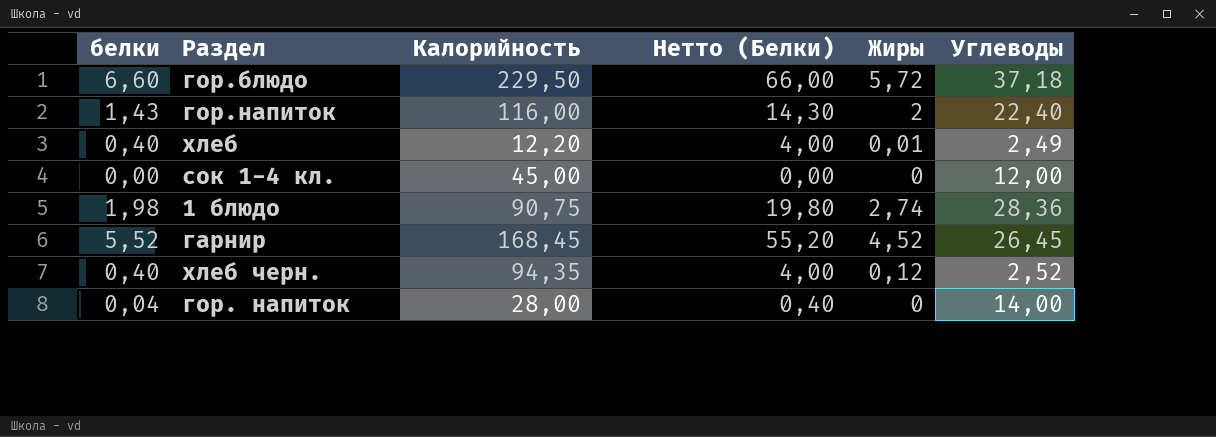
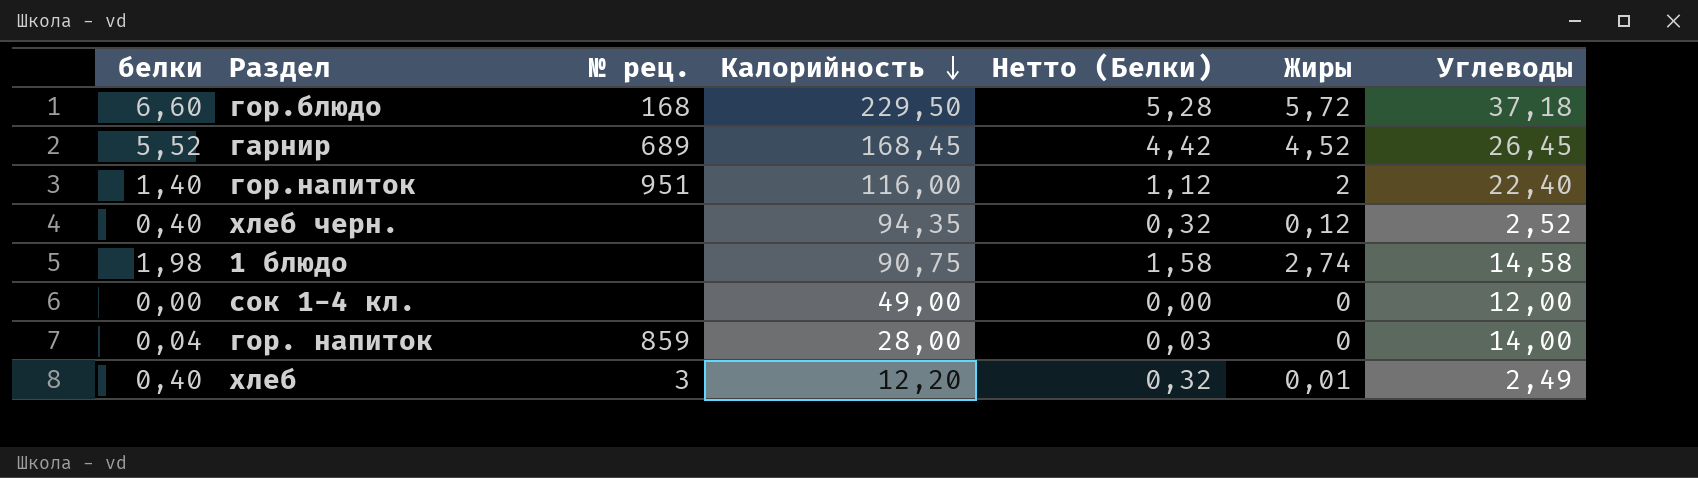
row order: none -> Калорийность descending
column № рец. | position: none -> 3
column Нетто (Белки) | formula: [белки] * 10 -> [белки] * 0,8
гор.напиток | белки: 1,43 -> 1,40
1 блюдо | Углеводы: 28,36 -> 14,58
сок 1-4 кл. | Калорийность: 45,00 -> 49,00

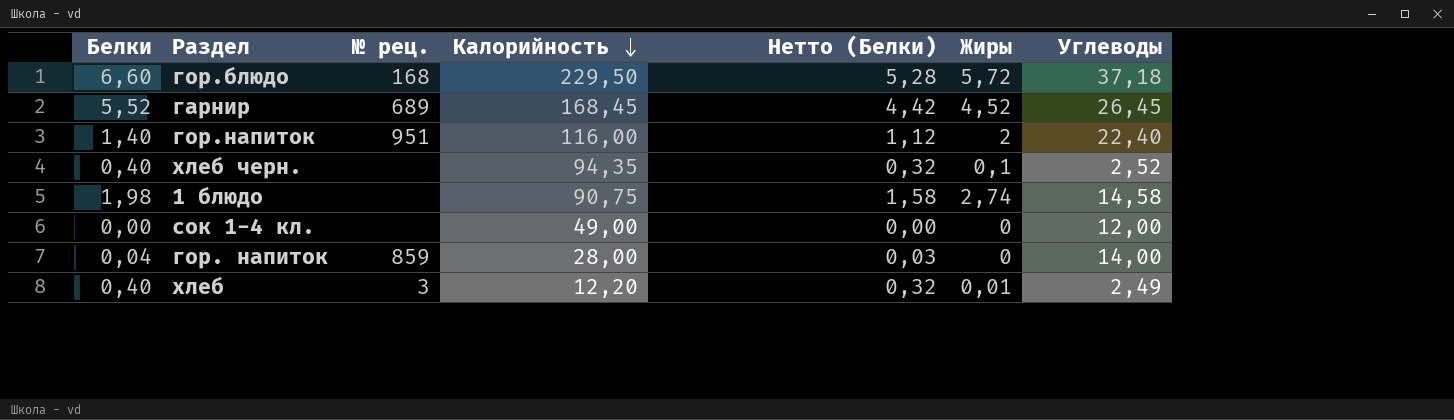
column name: белки -> Белки
хлеб черн. | Жиры: 0,12 -> 0,1

